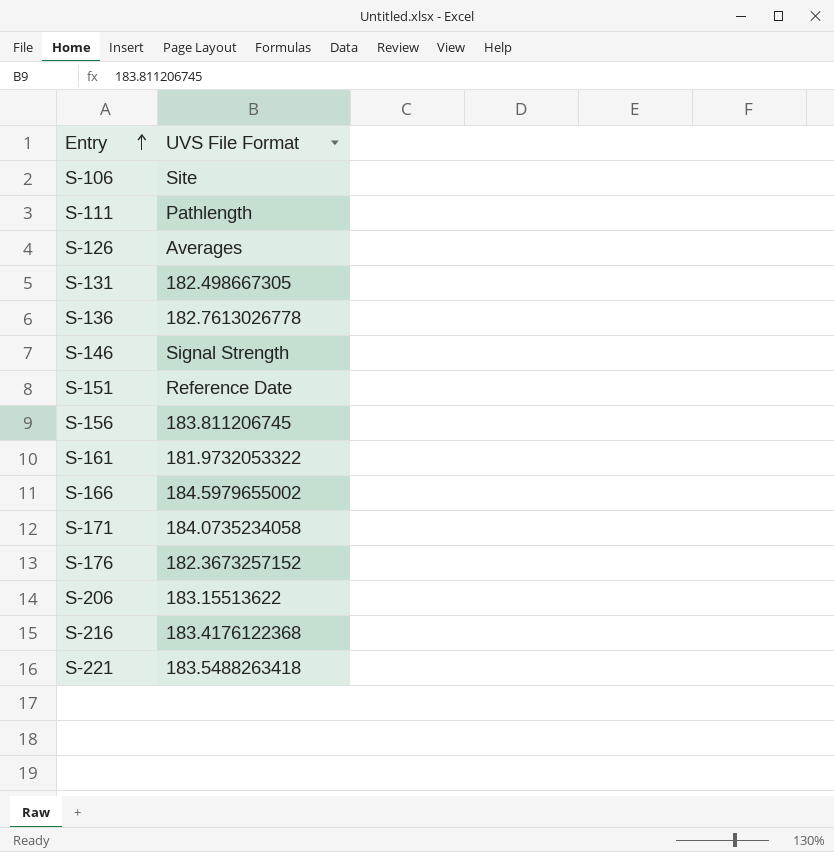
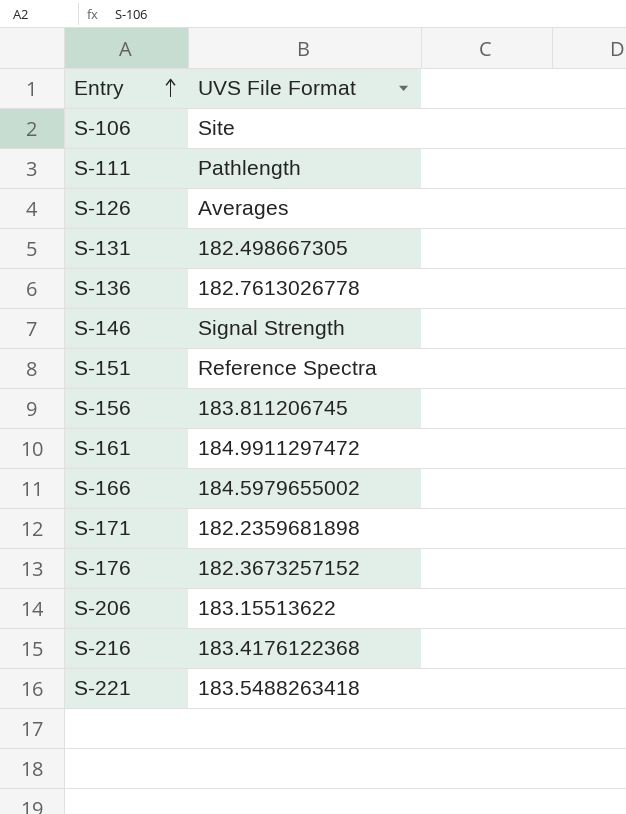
S-151 | UVS File Format: Reference Date -> Reference Spectra
S-161 | UVS File Format: 181.9732053322 -> 184.9911297472
S-171 | UVS File Format: 184.0735234058 -> 182.2359681898

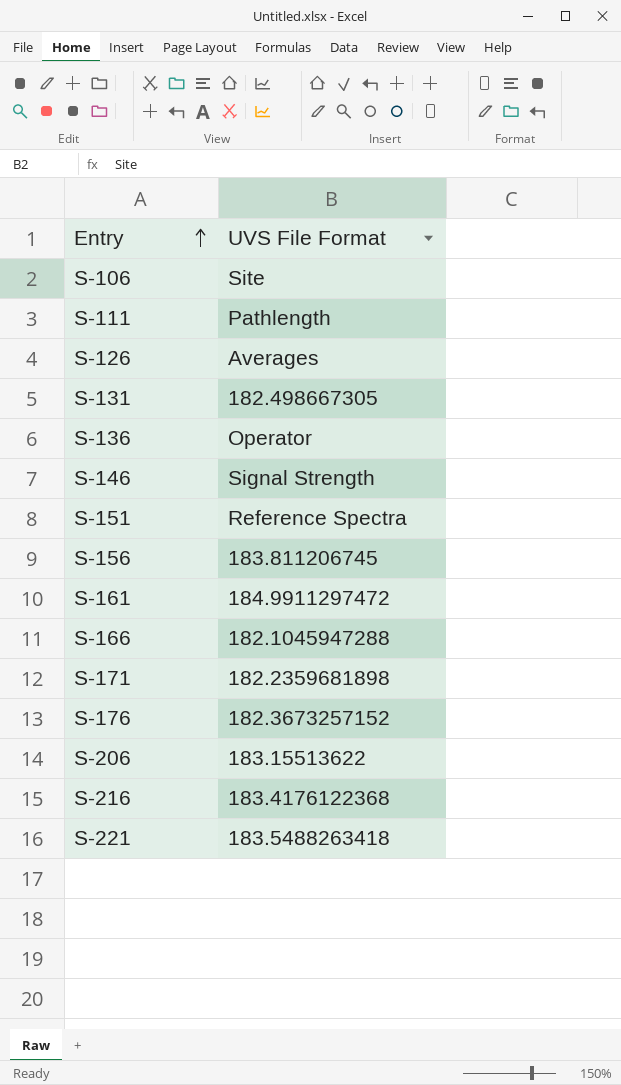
S-136 | UVS File Format: 182.7613026778 -> Operator
S-166 | UVS File Format: 184.5979655002 -> 182.1045947288

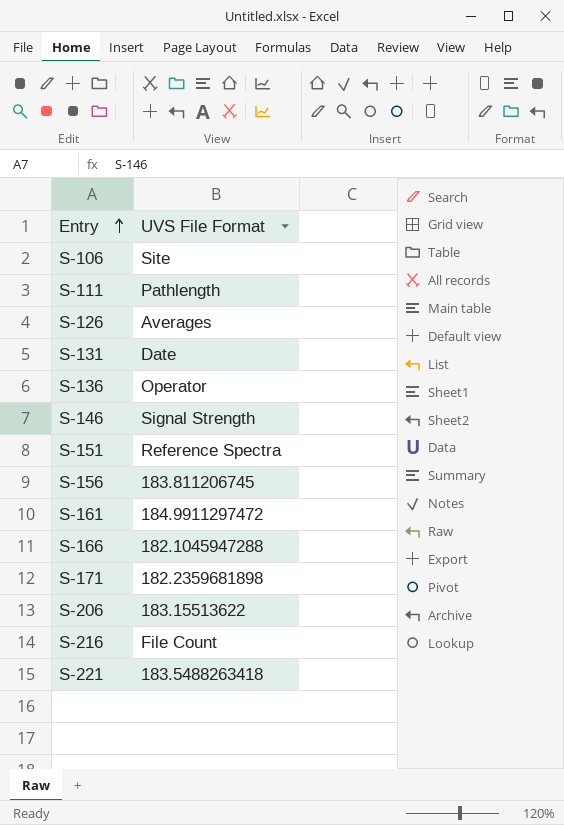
row S-176: 182.3673257152 -> none
S-131 | UVS File Format: 182.498667305 -> Date
S-216 | UVS File Format: 183.4176122368 -> File Count

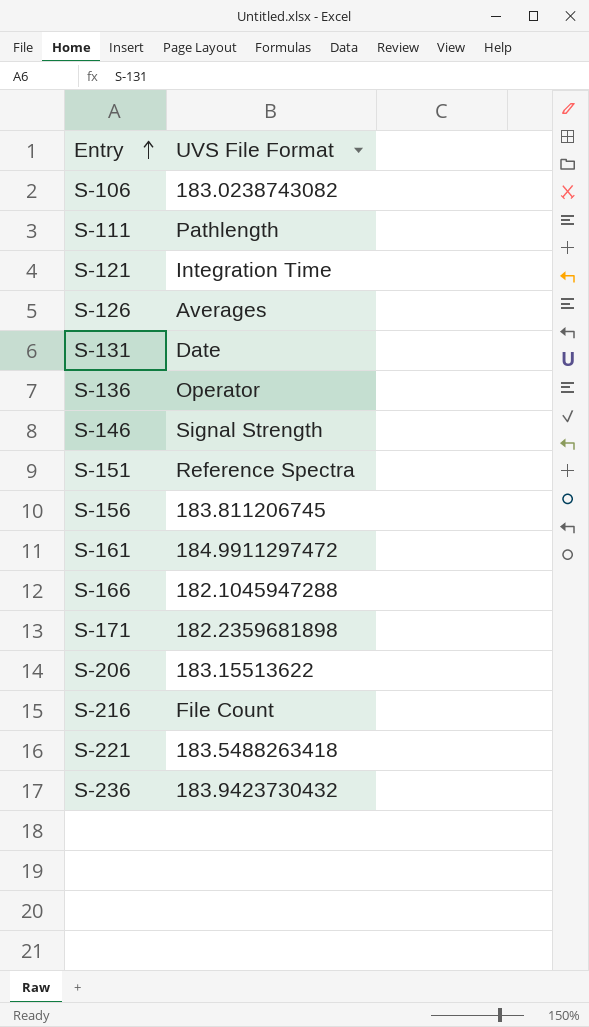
S-106 | UVS File Format: Site -> 183.0238743082
row S-121: none -> Integration Time
row S-236: none -> 183.9423730432

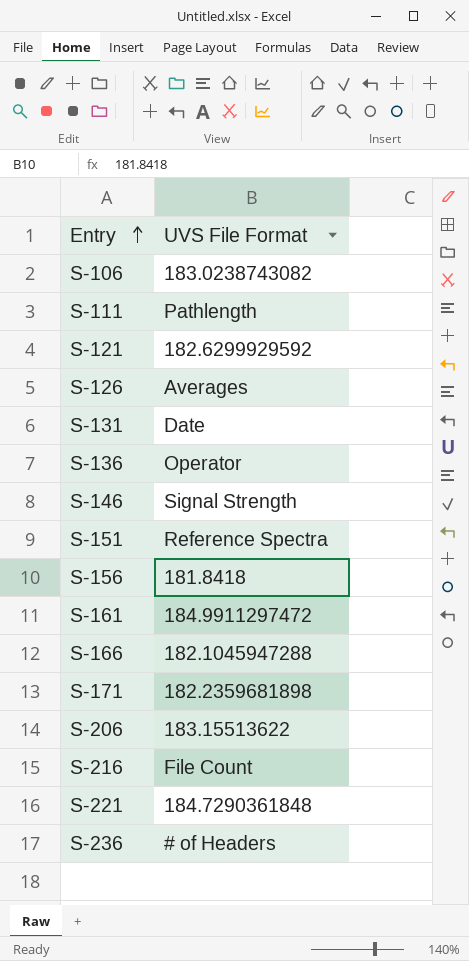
S-121 | UVS File Format: Integration Time -> 182.6299929592
S-156 | UVS File Format: 183.811206745 -> 181.8418
S-221 | UVS File Format: 183.5488263418 -> 184.7290361848
S-236 | UVS File Format: 183.9423730432 -> # of Headers

